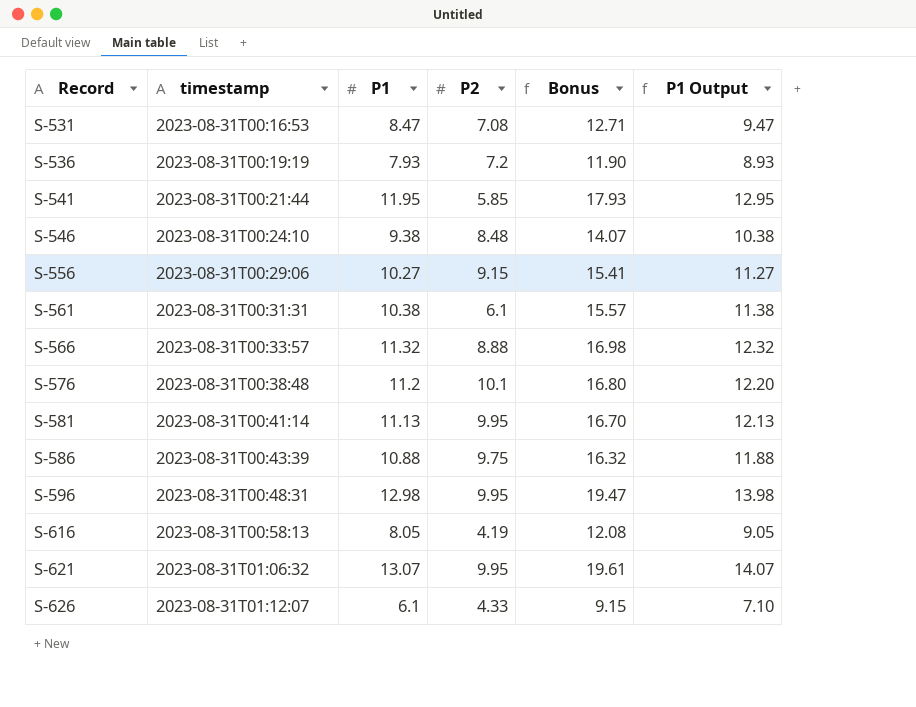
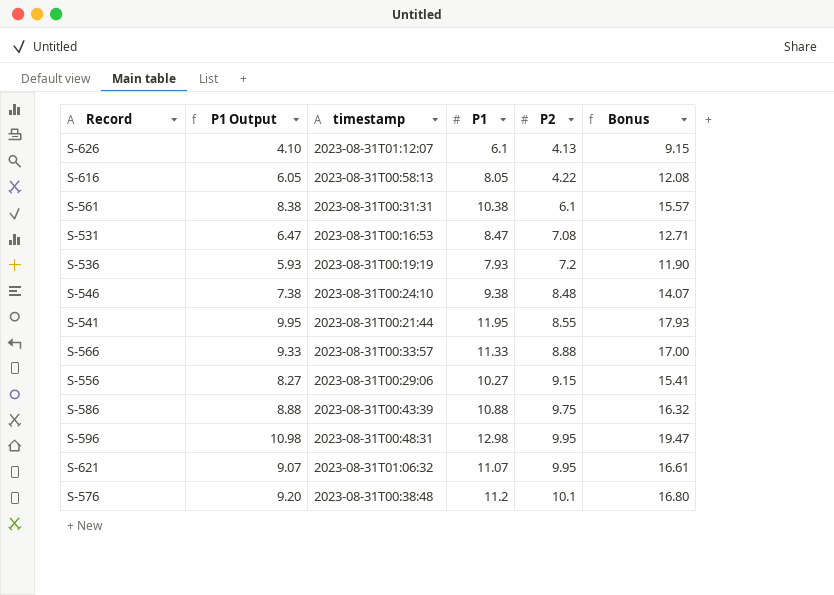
row order: Record ascending -> P2 ascending
column P1 Output | formula: [P1] + 1 -> [P1] - 2
column P1 Output | position: 6 -> 2
row S-581: 2023-08-31T00:41:14 | 11.13 | 9.95 | 16.70 | 12.13 -> none
S-626 | P2: 4.33 -> 4.13
S-616 | P2: 4.19 -> 4.22
S-541 | P2: 5.85 -> 8.55
S-566 | P1: 11.32 -> 11.33
S-566 | Bonus: 16.98 -> 17.00
S-621 | P1: 13.07 -> 11.07
S-621 | Bonus: 19.61 -> 16.61

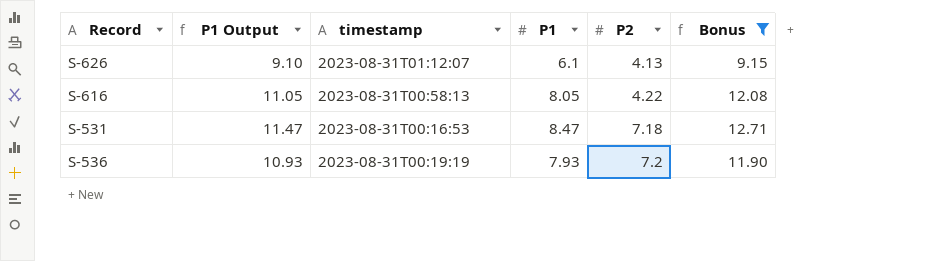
filter: none -> Bonus <= 12.71
column P1 Output | formula: [P1] - 2 -> [P1] + 3
S-531 | P2: 7.08 -> 7.18

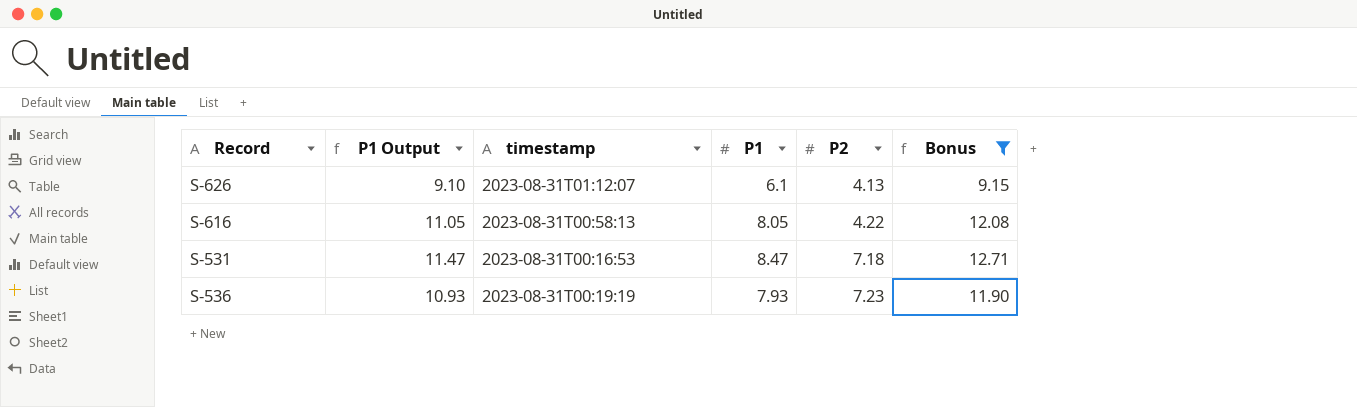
S-536 | P2: 7.2 -> 7.23

